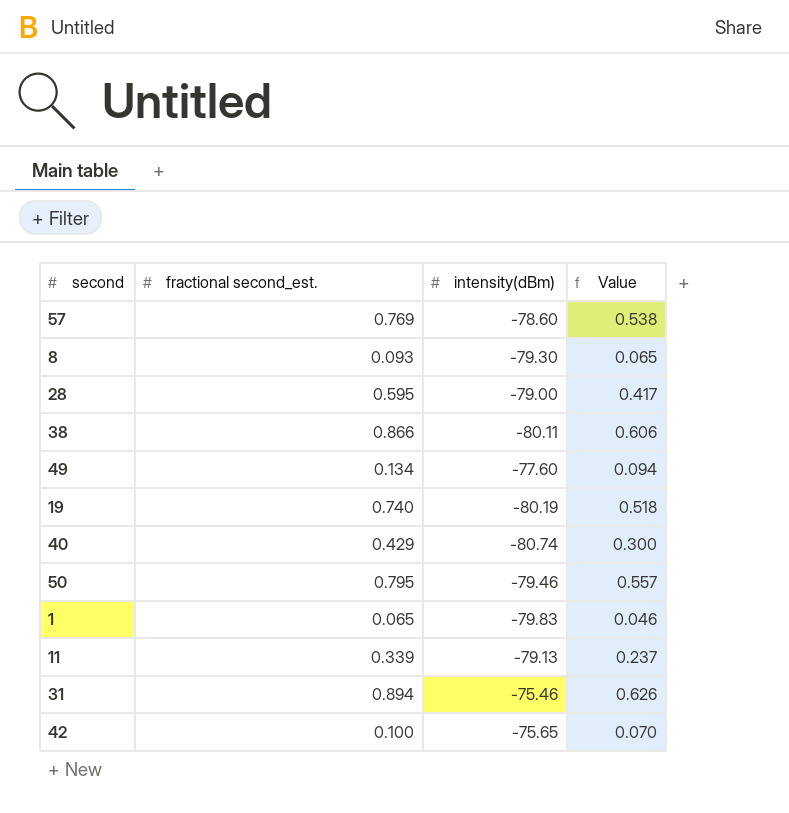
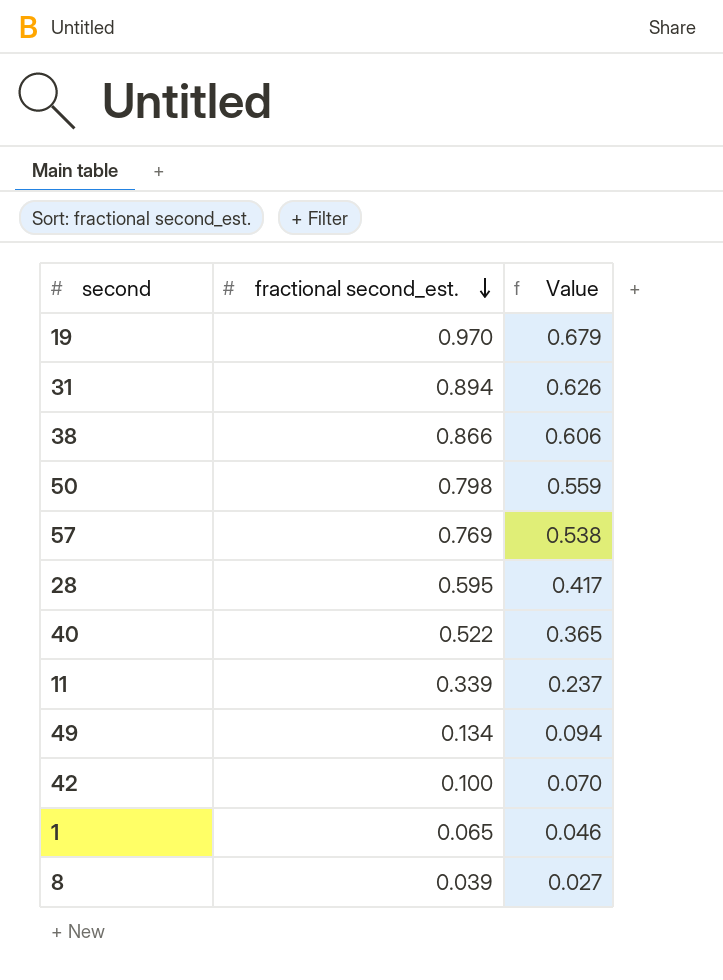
row order: none -> fractional second_est. descending
column intensity(dBm) | position: 3 -> none
19 | fractional second_est.: 0.740 -> 0.970
19 | Value: 0.518 -> 0.679
50 | fractional second_est.: 0.795 -> 0.798
50 | Value: 0.557 -> 0.559
40 | fractional second_est.: 0.429 -> 0.522
40 | Value: 0.300 -> 0.365
8 | fractional second_est.: 0.093 -> 0.039
8 | Value: 0.065 -> 0.027

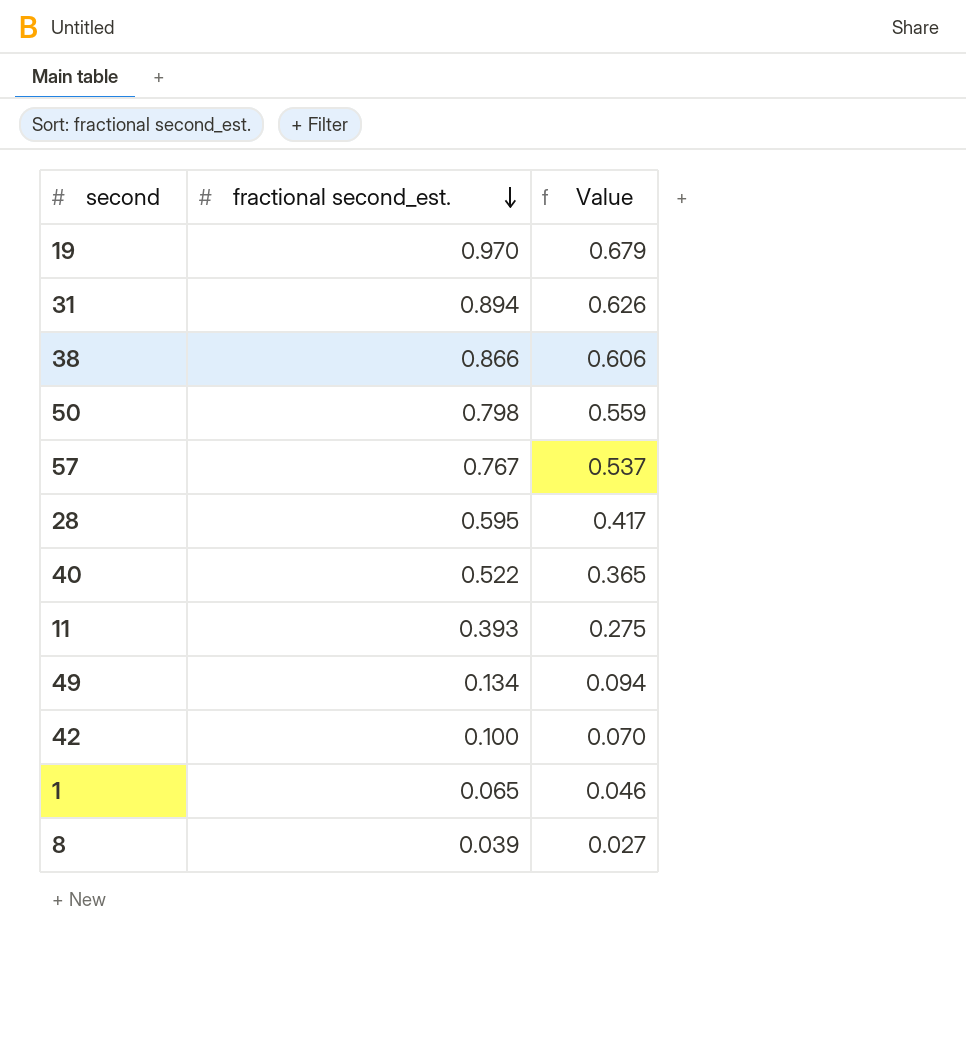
57 | fractional second_est.: 0.769 -> 0.767
57 | Value: 0.538 -> 0.537
11 | fractional second_est.: 0.339 -> 0.393
11 | Value: 0.237 -> 0.275

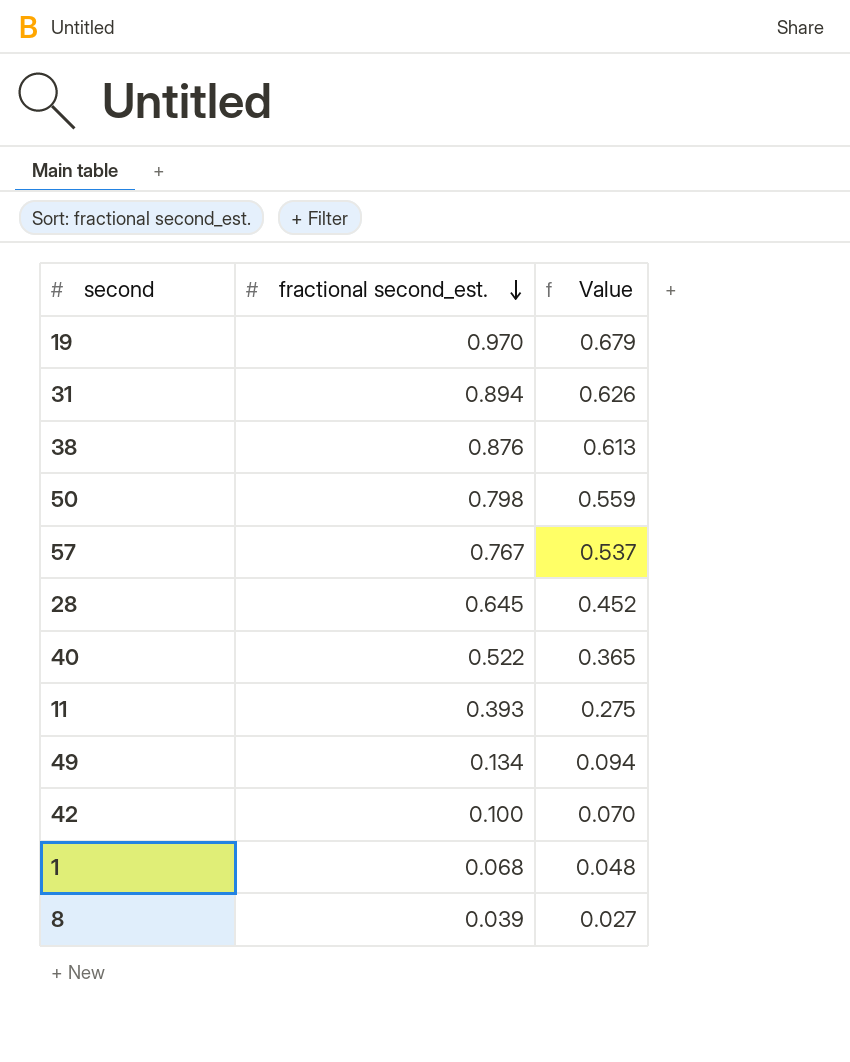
38 | fractional second_est.: 0.866 -> 0.876
38 | Value: 0.606 -> 0.613
28 | fractional second_est.: 0.595 -> 0.645
28 | Value: 0.417 -> 0.452
1 | fractional second_est.: 0.065 -> 0.068
1 | Value: 0.046 -> 0.048

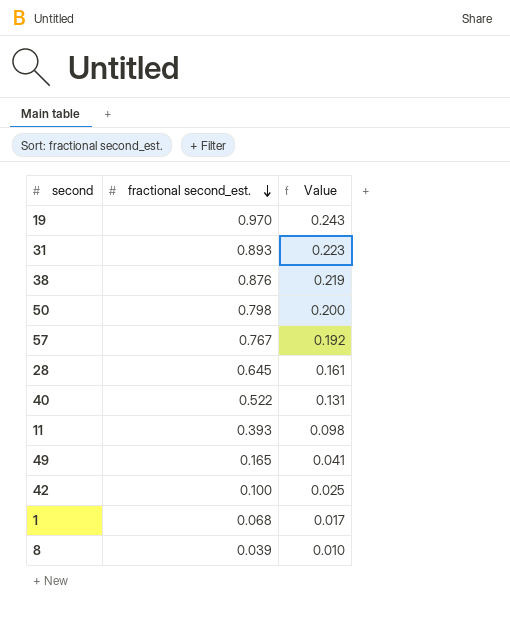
column Value | formula: [fractional second_est.] * 0.7 -> [fractional second_est.] * 0.25
31 | fractional second_est.: 0.894 -> 0.893
49 | fractional second_est.: 0.134 -> 0.165

